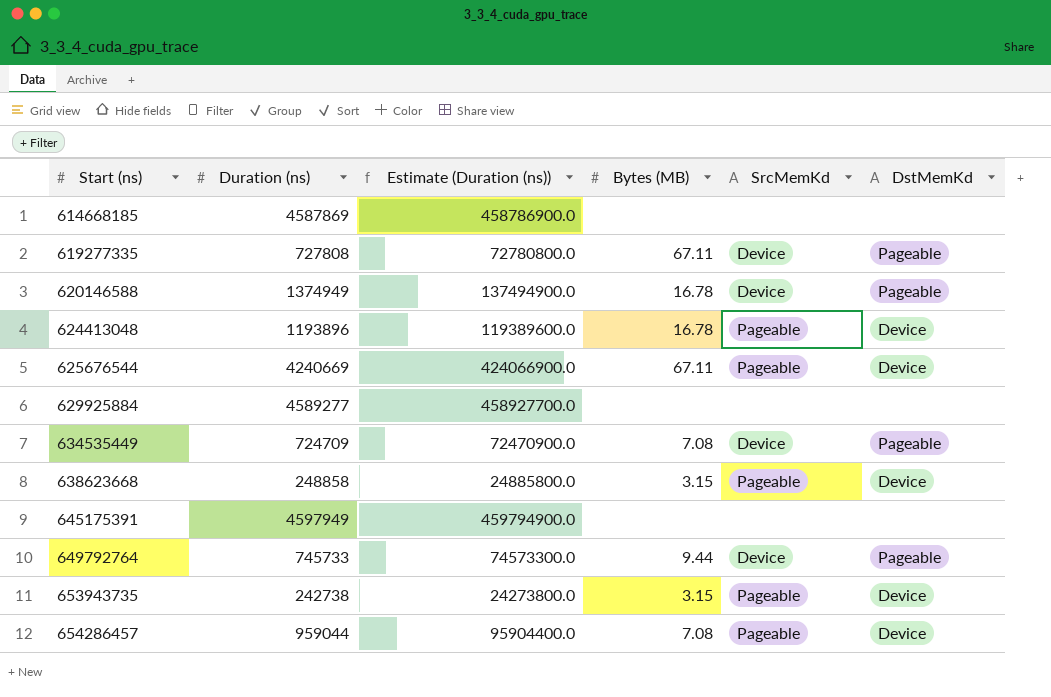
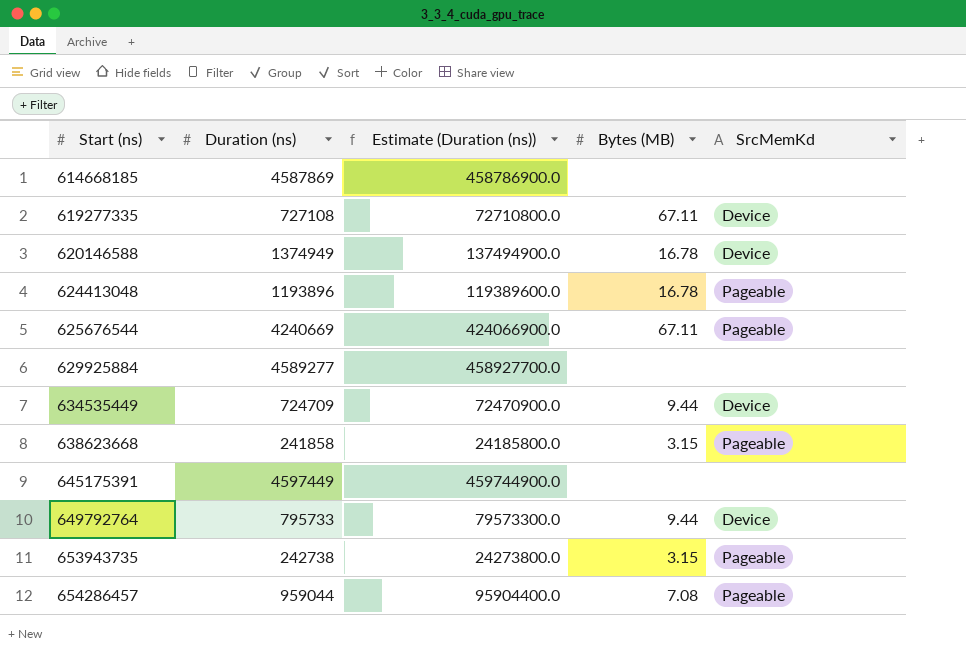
column DstMemKd | position: 6 -> none
619277335 | Duration (ns): 727808 -> 727108
619277335 | Estimate (Duration (ns)): 72780800.0 -> 72710800.0
634535449 | Bytes (MB): 7.08 -> 9.44
638623668 | Duration (ns): 248858 -> 241858
638623668 | Estimate (Duration (ns)): 24885800.0 -> 24185800.0
645175391 | Duration (ns): 4597949 -> 4597449
645175391 | Estimate (Duration (ns)): 459794900.0 -> 459744900.0
649792764 | Duration (ns): 745733 -> 795733
649792764 | Estimate (Duration (ns)): 74573300.0 -> 79573300.0

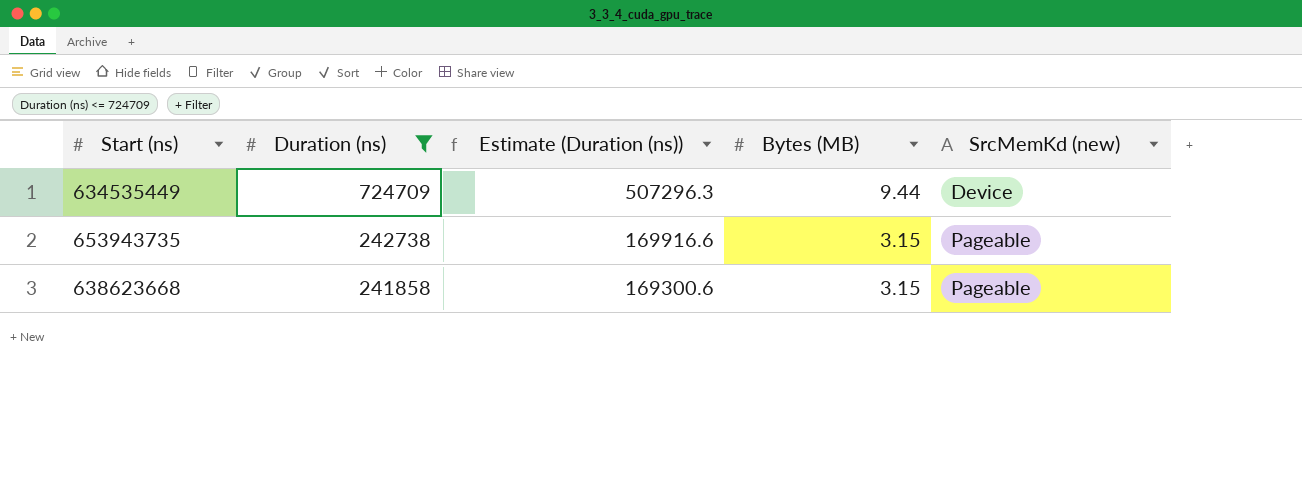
filter: none -> Duration (ns) <= 724709
row order: Start (ns) ascending -> Duration (ns) descending
column Estimate (Duration (ns)) | formula: [Duration (ns)] * 100 -> [Duration (ns)] * 0.7
column name: SrcMemKd -> SrcMemKd (new)

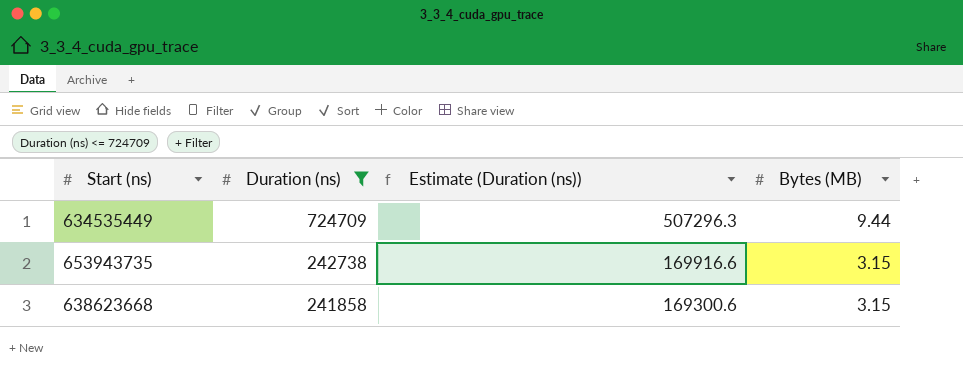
column SrcMemKd (new) | position: 5 -> none

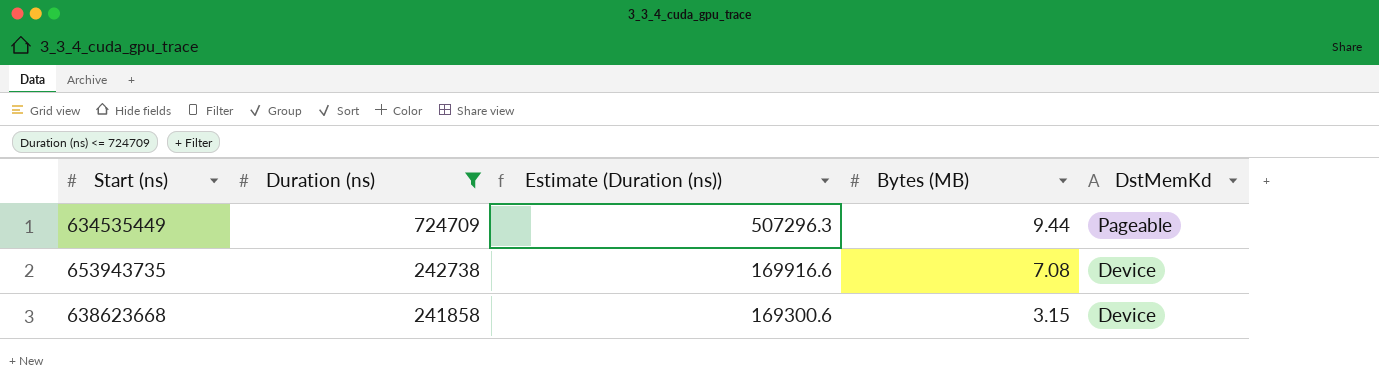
column DstMemKd | position: none -> 5
653943735 | Bytes (MB): 3.15 -> 7.08

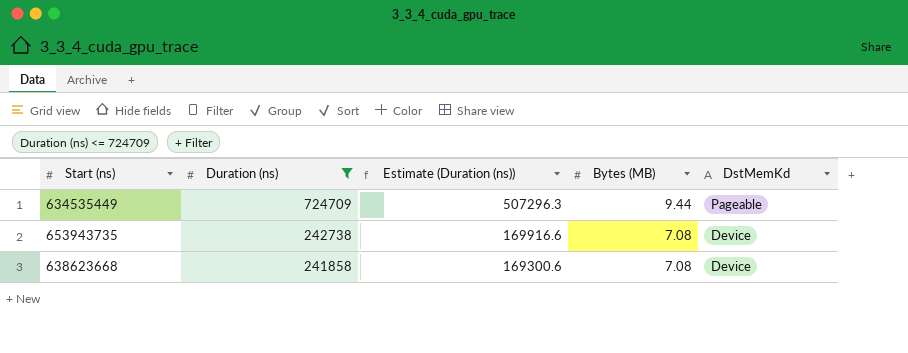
638623668 | Bytes (MB): 3.15 -> 7.08

